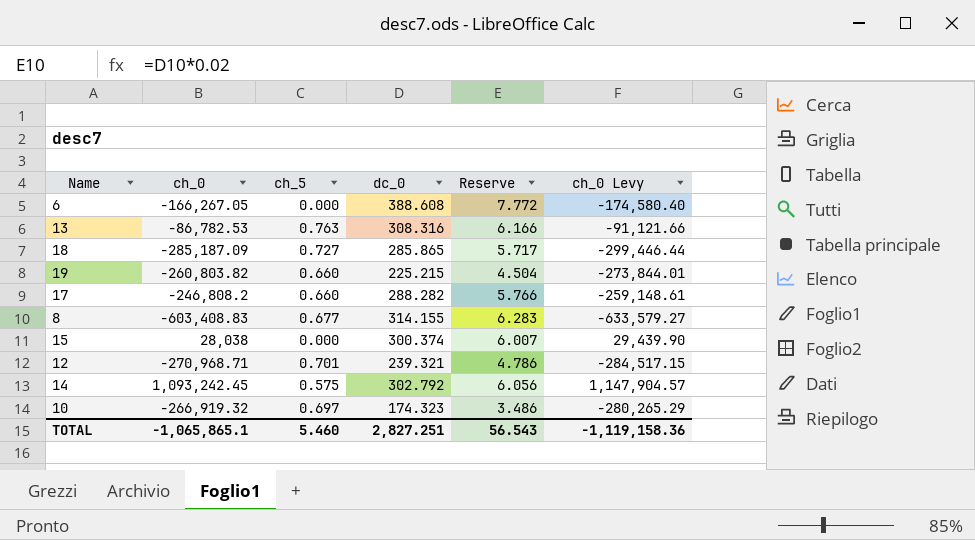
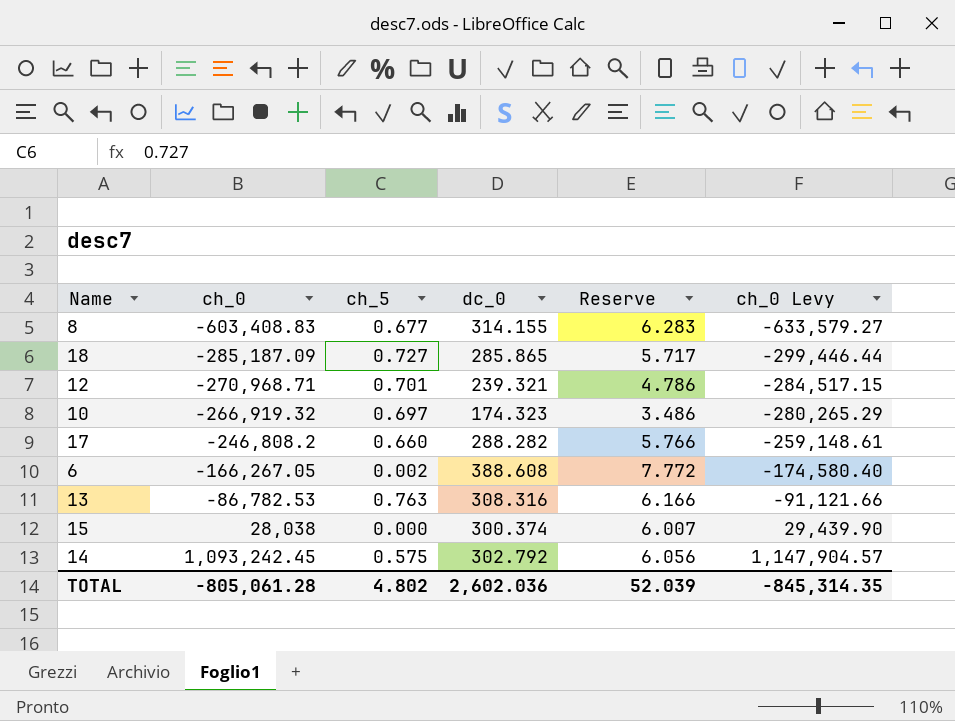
row order: none -> ch_0 ascending
row 19: -260,803.82 | 0.660 | 225.215 | 4.504 | -273,844.01 -> none
6 | ch_5: 0.000 -> 0.002
TOTAL | ch_0: -1,065,865.1 -> -805,061.28
TOTAL | ch_5: 5.460 -> 4.802
TOTAL | dc_0: 2,827.251 -> 2,602.036
TOTAL | Reserve: 56.543 -> 52.039
TOTAL | ch_0 Levy: -1,119,158.36 -> -845,314.35

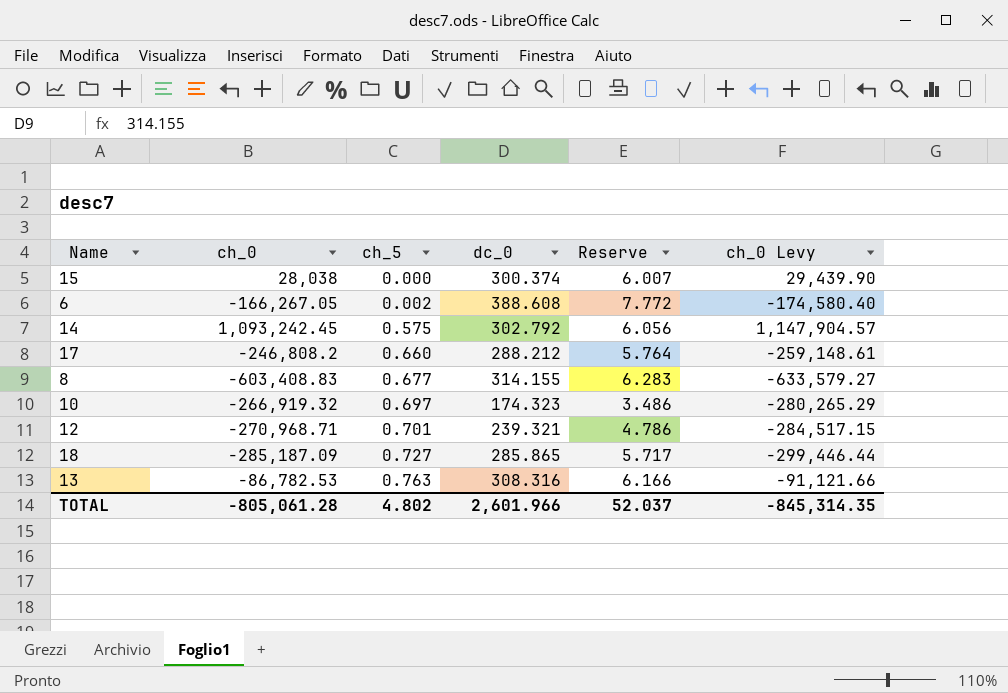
row order: ch_0 ascending -> ch_5 ascending
17 | dc_0: 288.282 -> 288.212
17 | Reserve: 5.766 -> 5.764
TOTAL | dc_0: 2,602.036 -> 2,601.966
TOTAL | Reserve: 52.039 -> 52.037

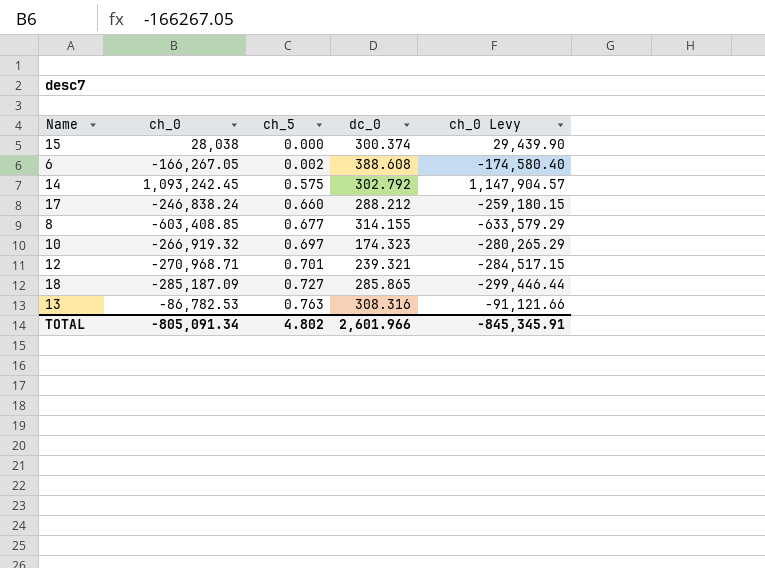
column Reserve | formula: [dc_0] * 0.02 -> none
17 | ch_0: -246,808.2 -> -246,838.24
17 | ch_0 Levy: -259,148.61 -> -259,180.15
8 | ch_0: -603,408.83 -> -603,408.85
8 | ch_0 Levy: -633,579.27 -> -633,579.29
TOTAL | ch_0: -805,061.28 -> -805,091.34
TOTAL | ch_0 Levy: -845,314.35 -> -845,345.91

